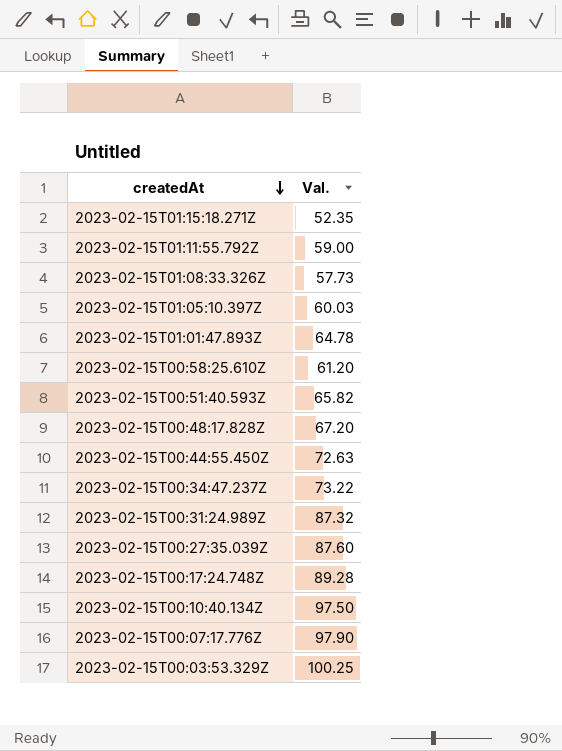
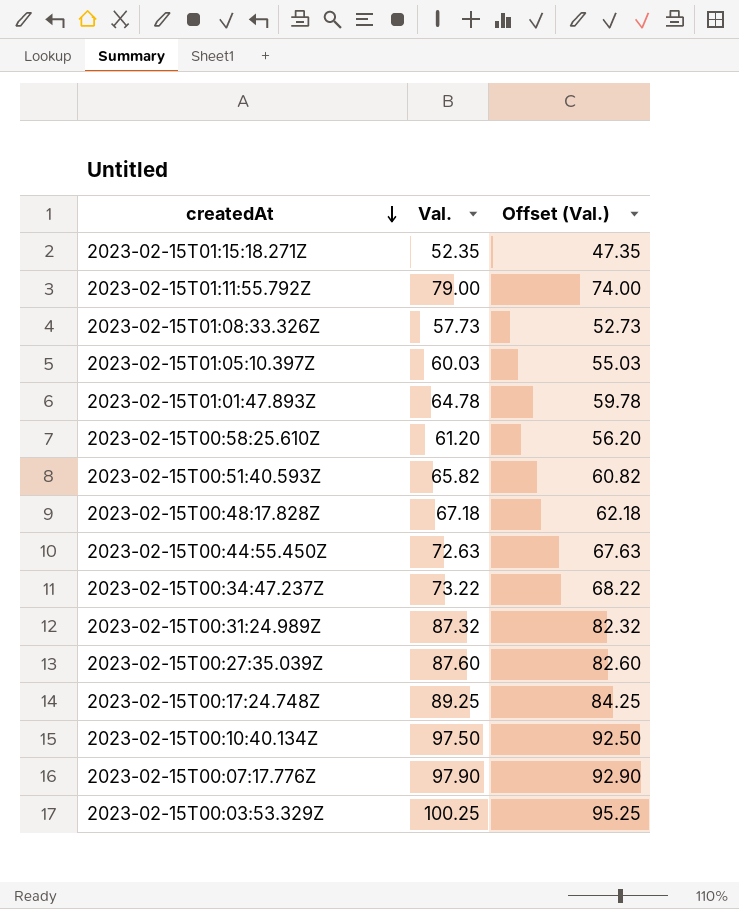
column Offset (Val.) | formula: none -> [Val.] - 5
2023-02-15T01:11:55.792Z | Val.: 59.00 -> 79.00
2023-02-15T00:48:17.828Z | Val.: 67.20 -> 67.18
2023-02-15T00:17:24.748Z | Val.: 89.28 -> 89.25

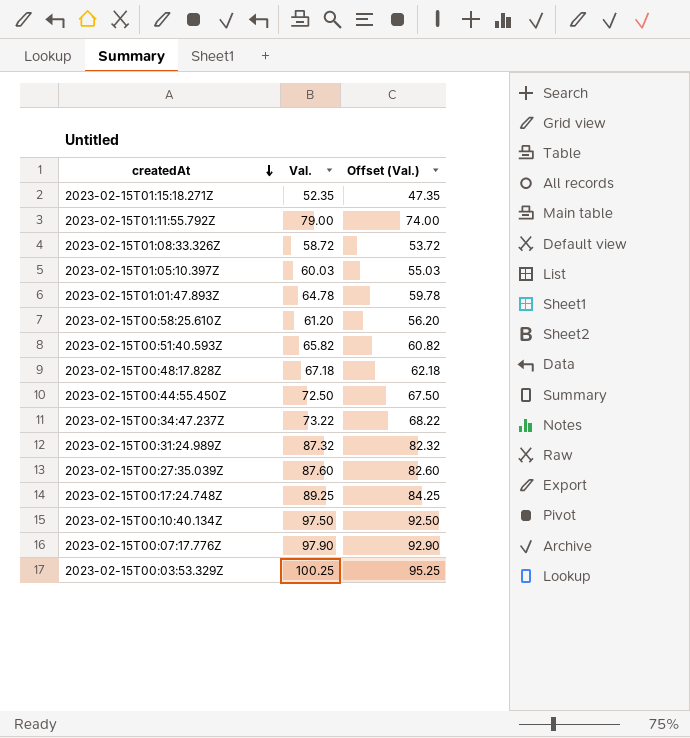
2023-02-15T01:08:33.326Z | Val.: 57.73 -> 58.72
2023-02-15T01:08:33.326Z | Offset (Val.): 52.73 -> 53.72
2023-02-15T00:44:55.450Z | Val.: 72.63 -> 72.50
2023-02-15T00:44:55.450Z | Offset (Val.): 67.63 -> 67.50

